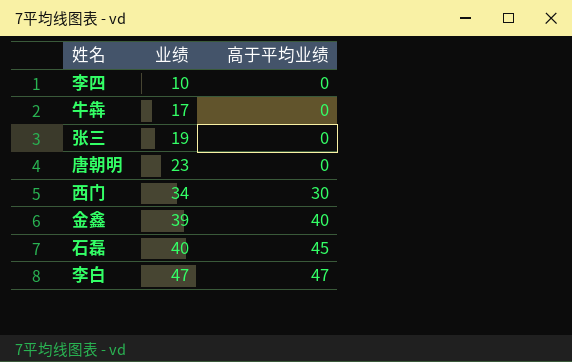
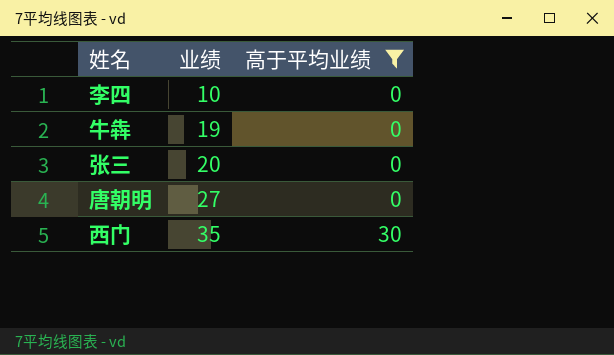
filter: none -> 高于平均业绩 <= 30
牛犇 | 业绩: 17 -> 19
张三 | 业绩: 19 -> 20
唐朝明 | 业绩: 23 -> 27
西门 | 业绩: 34 -> 35

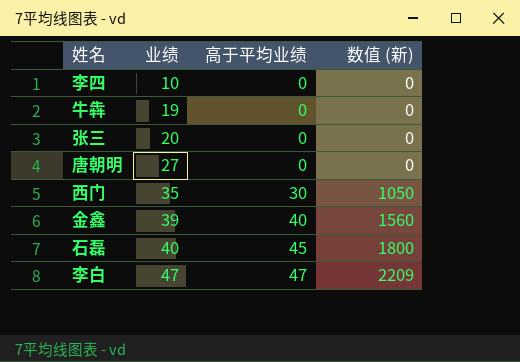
filter: 高于平均业绩 <= 30 -> none
column 数值 (新) | formula: none -> [业绩] * [高于平均业绩]

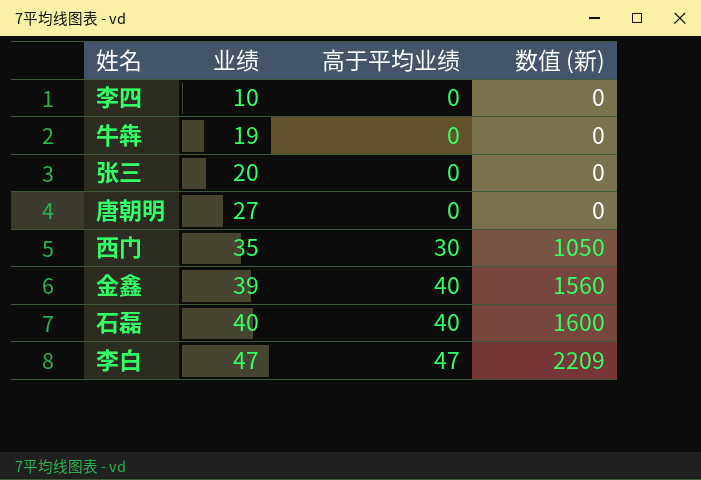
石磊 | 高于平均业绩: 45 -> 40
石磊 | 数值 (新): 1800 -> 1600

